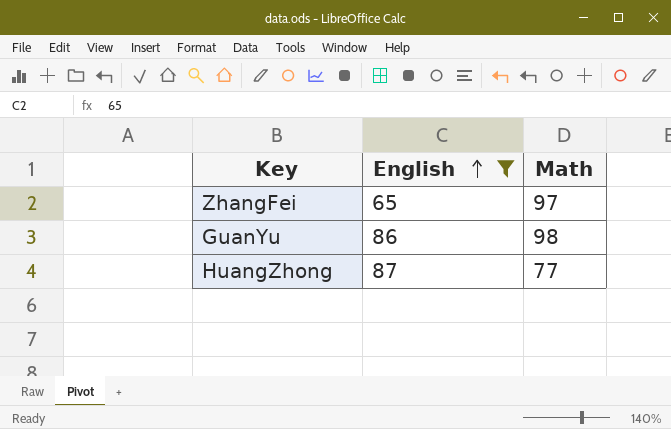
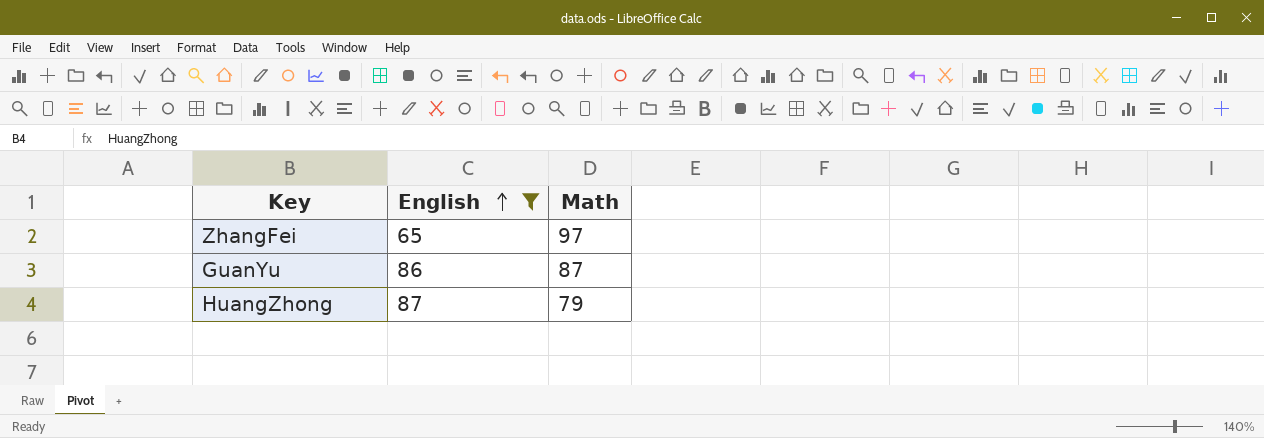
GuanYu | Math: 98 -> 87
HuangZhong | Math: 77 -> 79

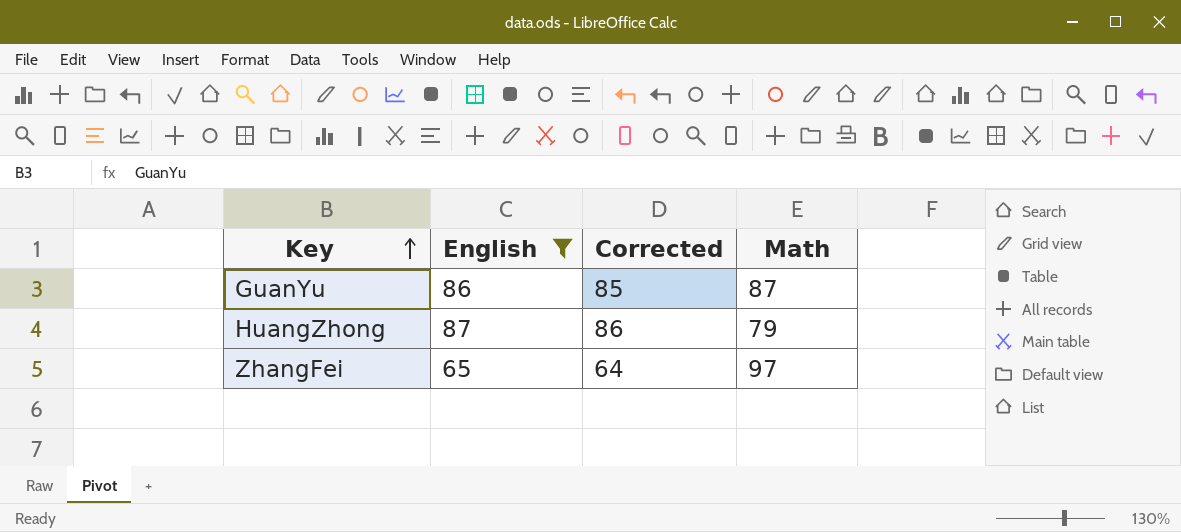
row order: English ascending -> Key ascending
column Corrected | formula: none -> [English] - 1

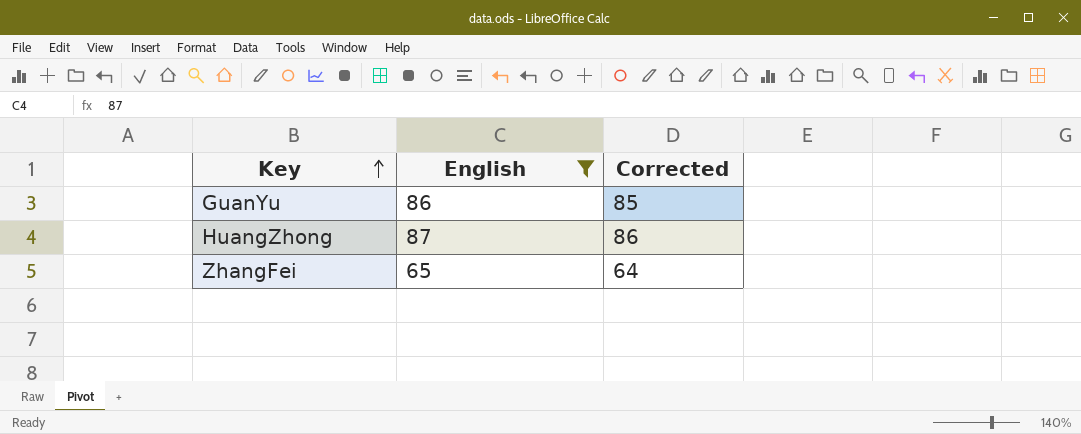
column Math | position: 4 -> none

